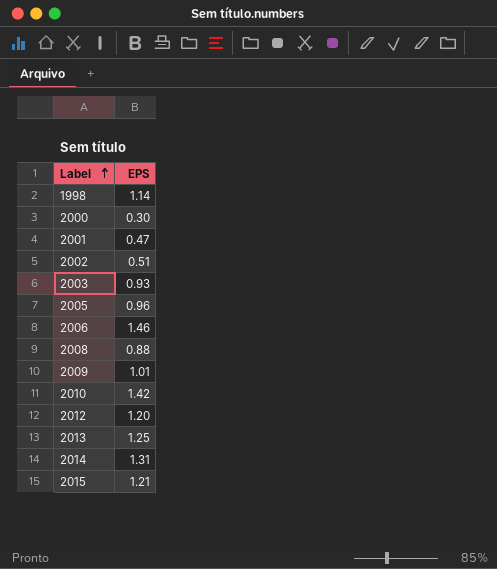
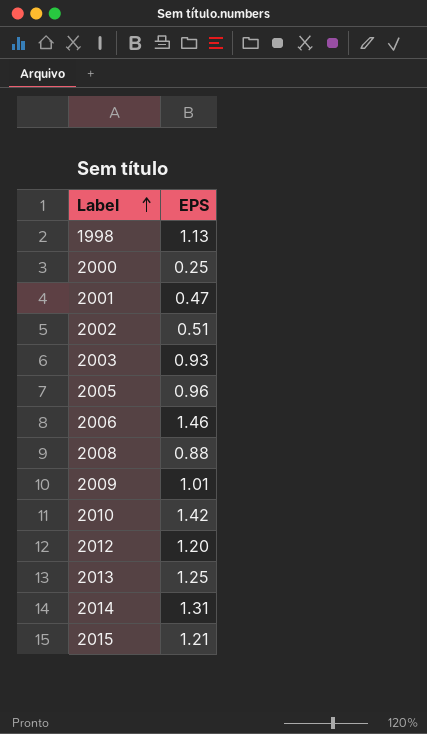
1998 | EPS: 1.14 -> 1.13
2000 | EPS: 0.30 -> 0.25

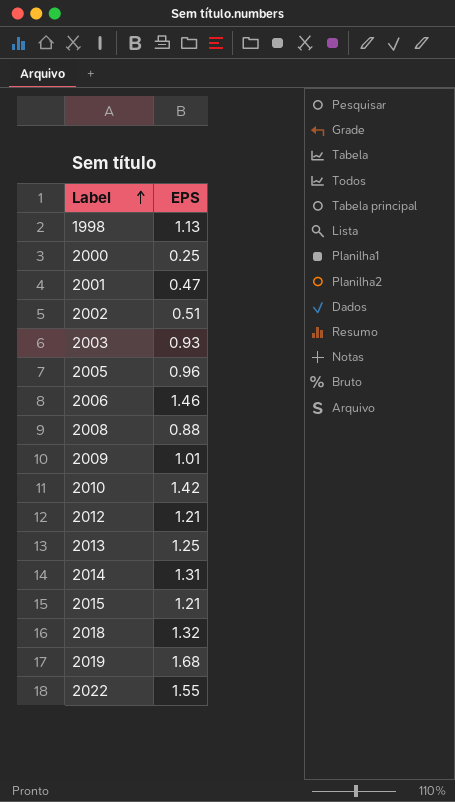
2012 | EPS: 1.20 -> 1.21
row 2018: none -> 1.32
row 2019: none -> 1.68
row 2022: none -> 1.55

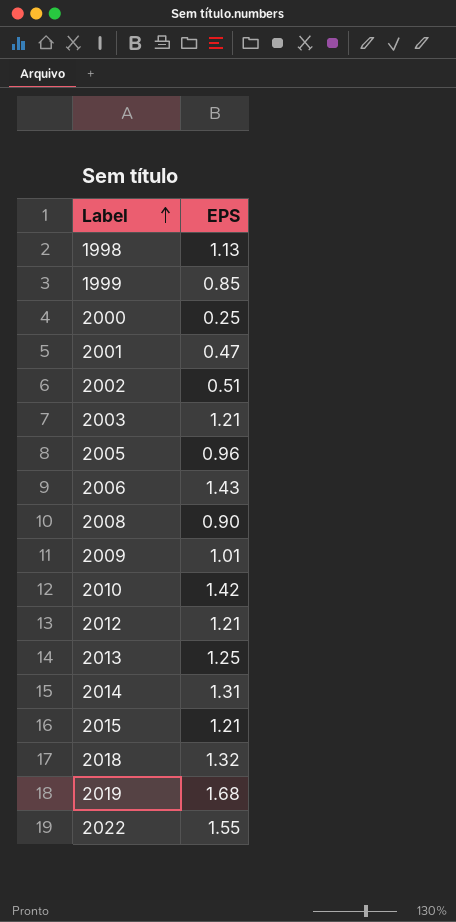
row 1999: none -> 0.85
2003 | EPS: 0.93 -> 1.21
2006 | EPS: 1.46 -> 1.43
2008 | EPS: 0.88 -> 0.90

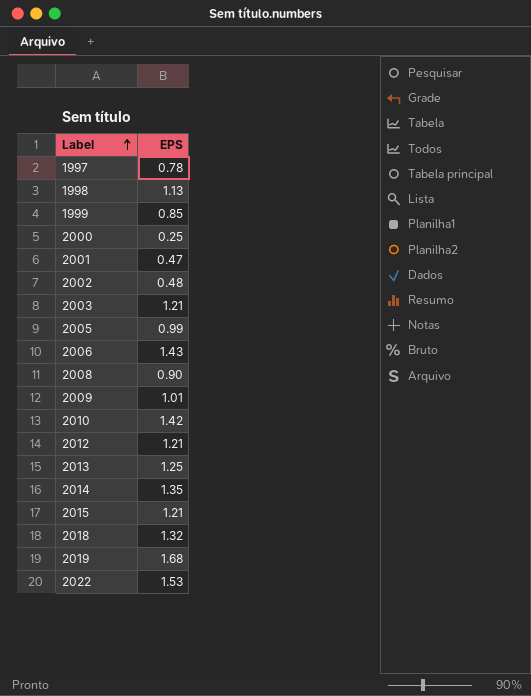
row 1997: none -> 0.78
2002 | EPS: 0.51 -> 0.48
2005 | EPS: 0.96 -> 0.99
2014 | EPS: 1.31 -> 1.35
2022 | EPS: 1.55 -> 1.53

